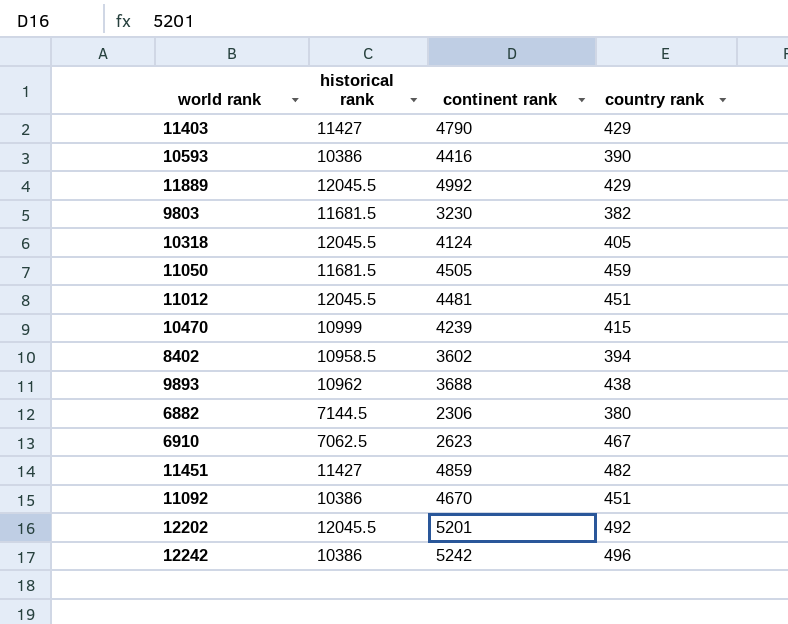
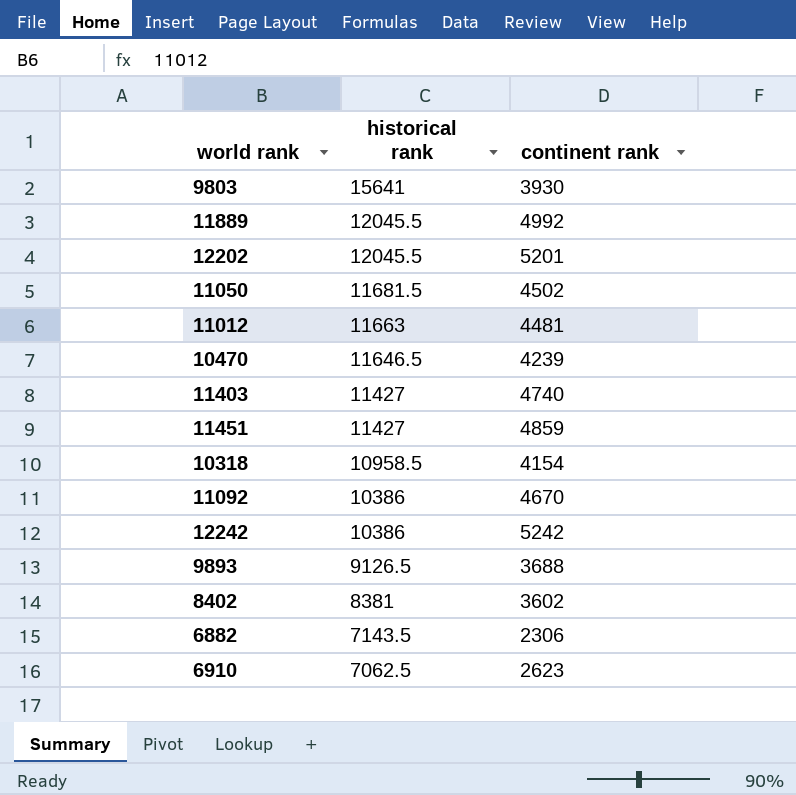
row order: none -> historical rank descending
column country rank | position: 4 -> none
row 10593: 10386 | 4416 | 390 -> none
9803 | historical rank: 11681.5 -> 15641
9803 | continent rank: 3230 -> 3930
11050 | continent rank: 4505 -> 4502
11012 | historical rank: 12045.5 -> 11663
10470 | historical rank: 10999 -> 11646.5
11403 | continent rank: 4790 -> 4740
10318 | historical rank: 12045.5 -> 10958.5
10318 | continent rank: 4124 -> 4154
9893 | historical rank: 10962 -> 9126.5
8402 | historical rank: 10958.5 -> 8381
6882 | historical rank: 7144.5 -> 7143.5

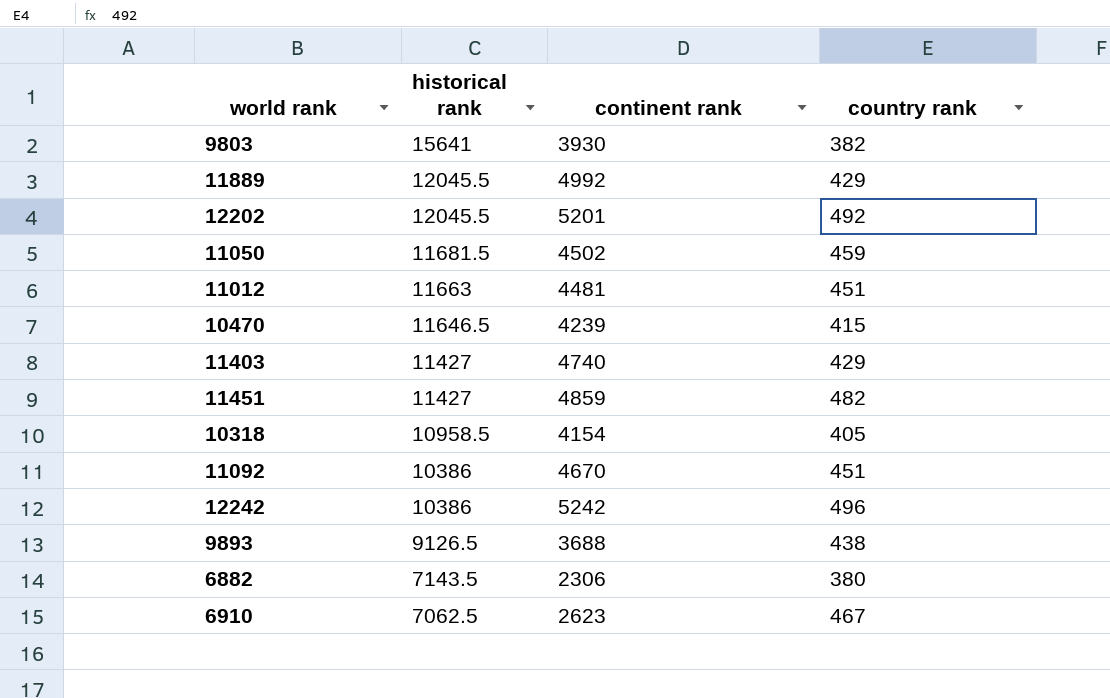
column country rank | position: none -> 4
row 8402: 8381 | 3602 -> none

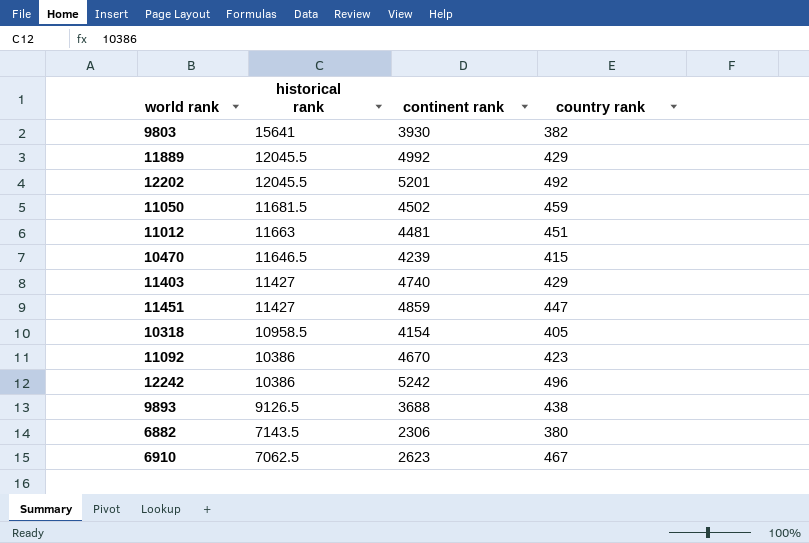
11451 | country rank: 482 -> 447
11092 | country rank: 451 -> 423

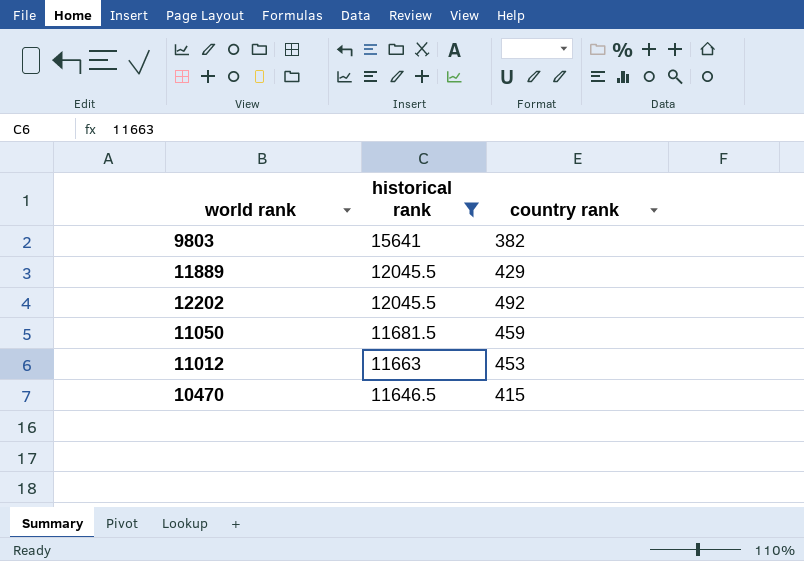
filter: none -> historical rank >= 11646.5
column continent rank | position: 3 -> none
11012 | country rank: 451 -> 453

